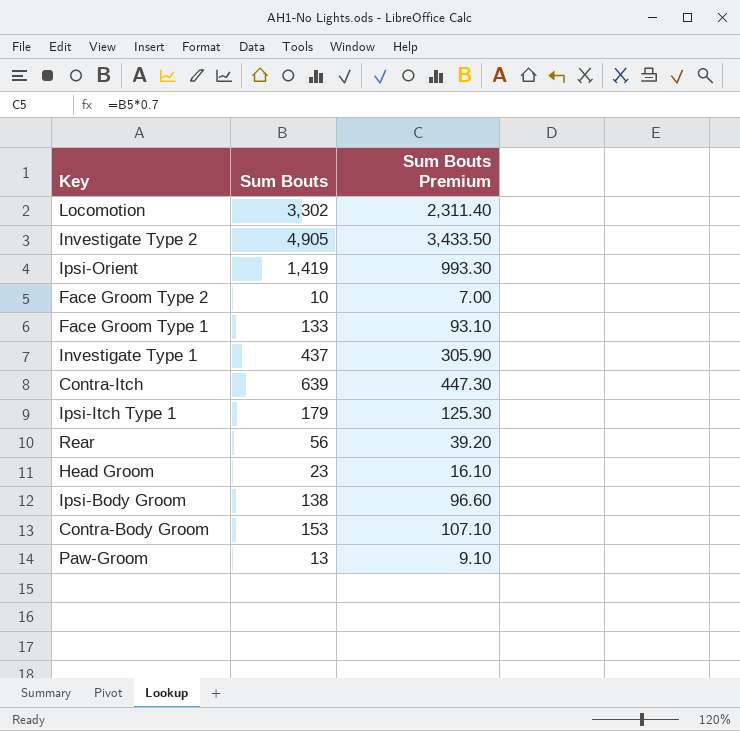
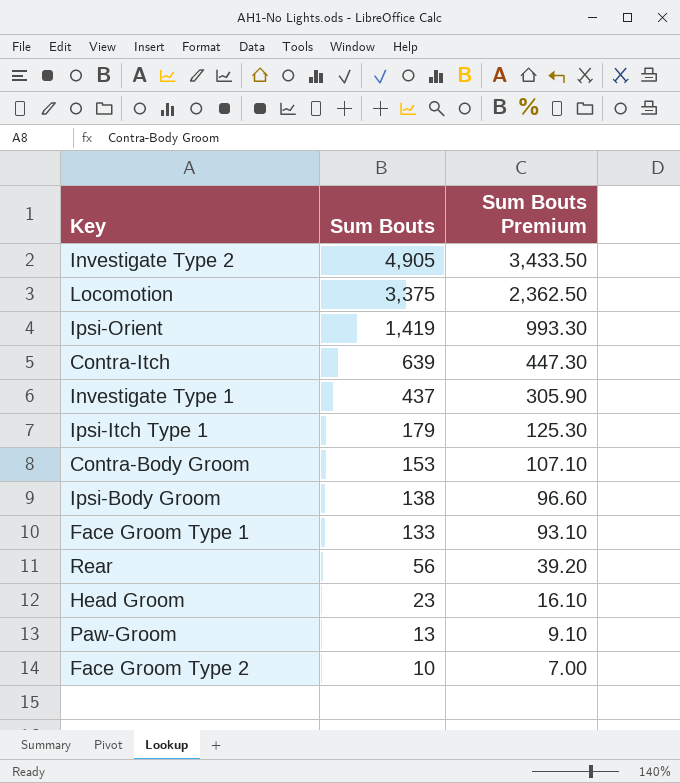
row order: none -> Sum Bouts descending
Locomotion | Sum Bouts: 3,302 -> 3,375
Locomotion | Sum Bouts Premium: 2,311.40 -> 2,362.50

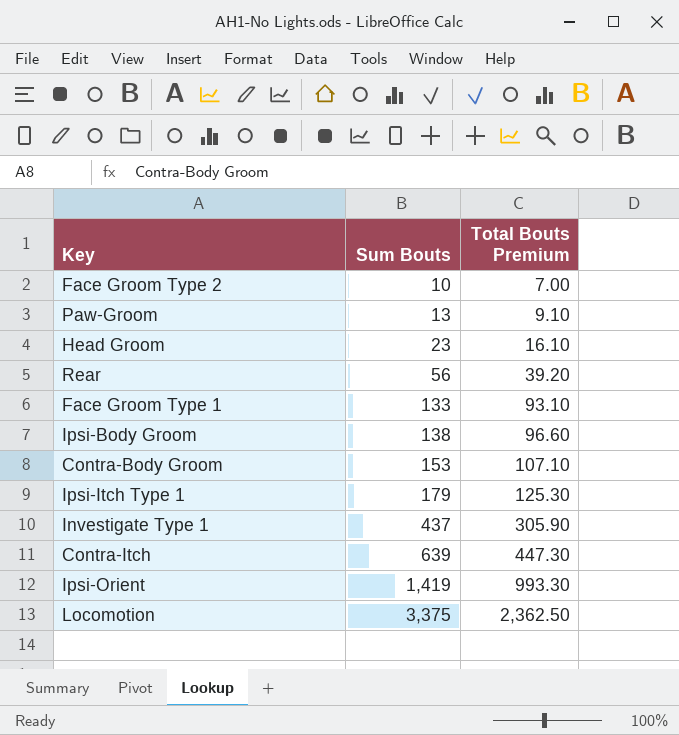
row order: Sum Bouts descending -> Sum Bouts ascending
column name: Sum Bouts Premium -> Total Bouts Premium
row Investigate Type 2: 4,905 | 3,433.50 -> none

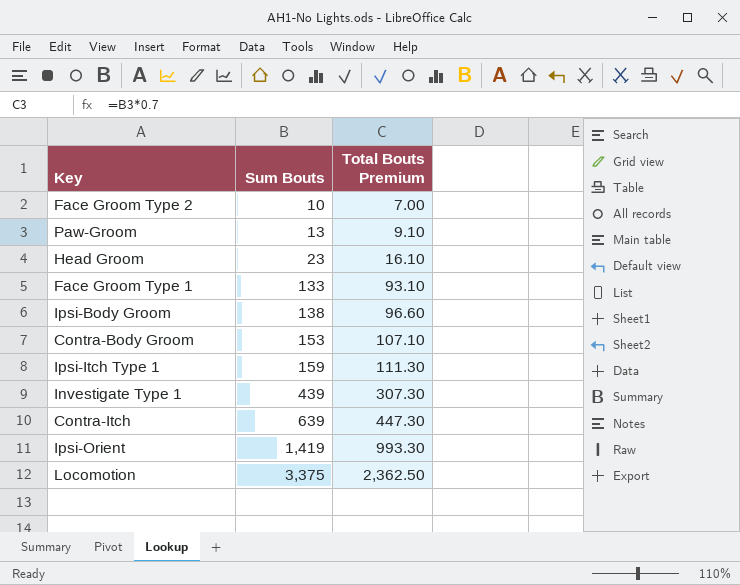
row Rear: 56 | 39.20 -> none
Ipsi-Itch Type 1 | Sum Bouts: 179 -> 159
Ipsi-Itch Type 1 | Total Bouts Premium: 125.30 -> 111.30
Investigate Type 1 | Sum Bouts: 437 -> 439
Investigate Type 1 | Total Bouts Premium: 305.90 -> 307.30

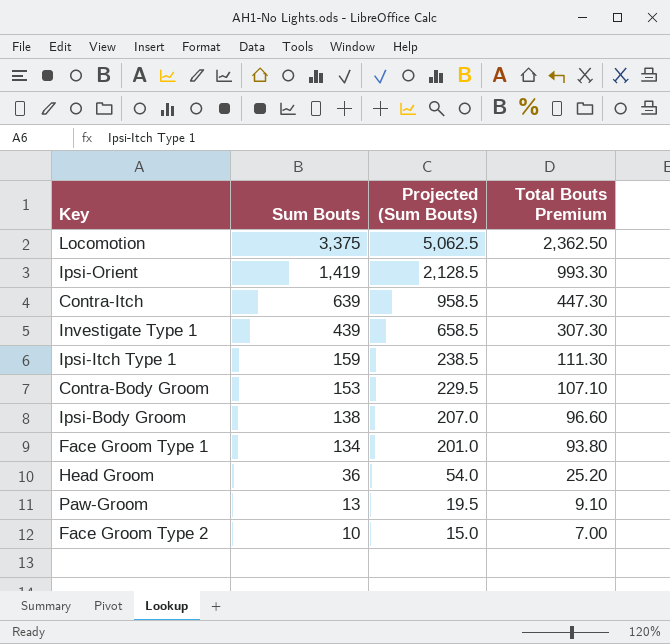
row order: Sum Bouts ascending -> Sum Bouts descending
column Projected (Sum Bouts) | formula: none -> [Sum Bouts] * 1.5
Face Groom Type 1 | Sum Bouts: 133 -> 134
Face Groom Type 1 | Total Bouts Premium: 93.10 -> 93.80
Head Groom | Sum Bouts: 23 -> 36
Head Groom | Total Bouts Premium: 16.10 -> 25.20

